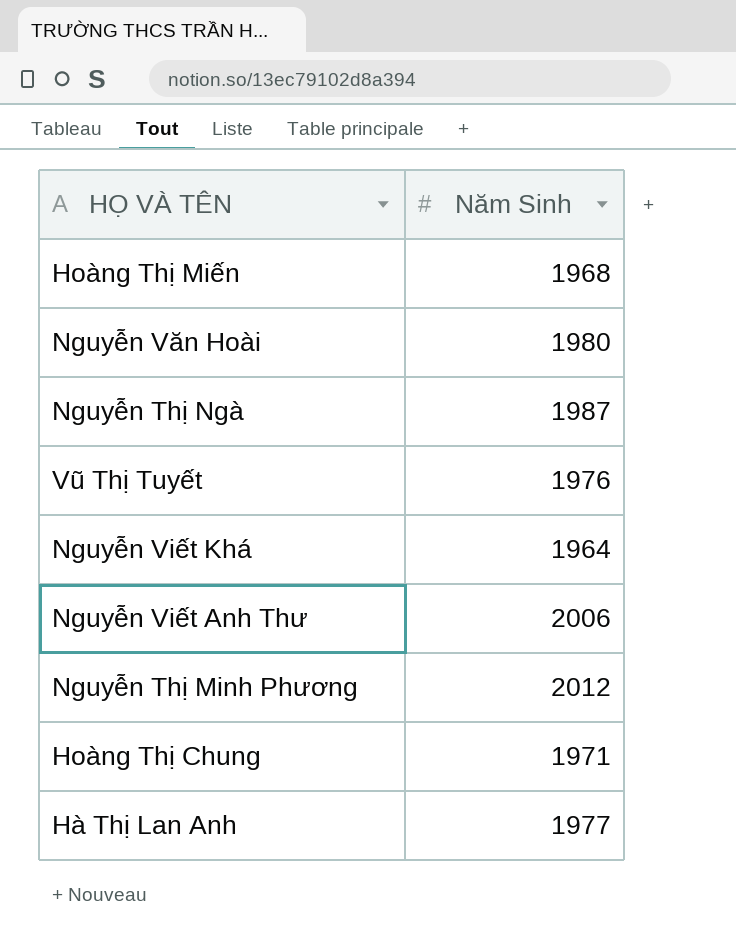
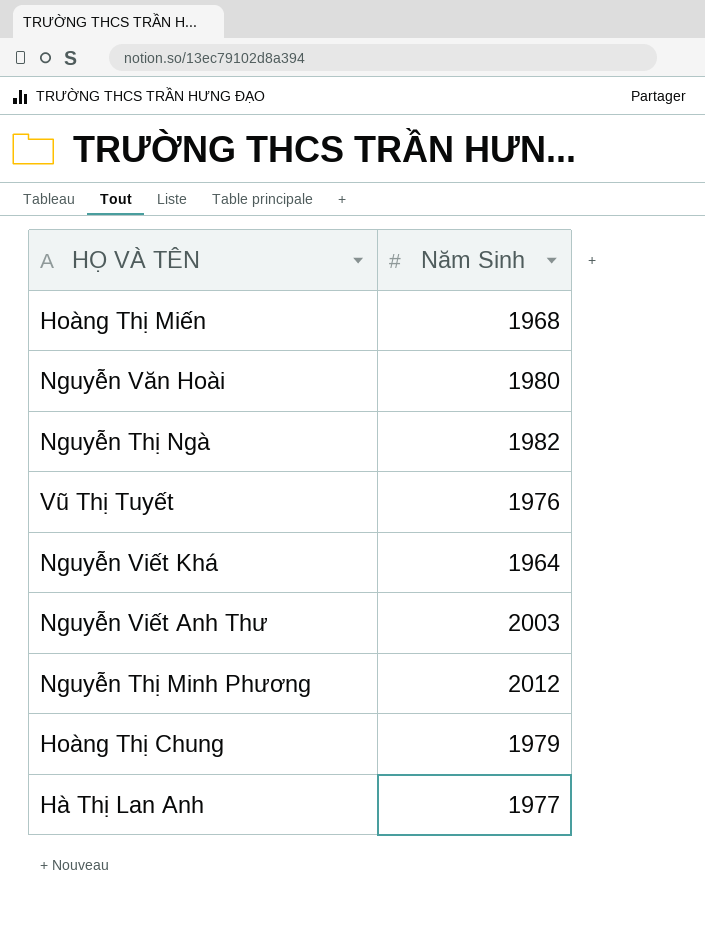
Nguyễn Thị Ngà | Năm Sinh: 1987 -> 1982
Nguyễn Viết Anh Thư | Năm Sinh: 2006 -> 2003
Hoàng Thị Chung | Năm Sinh: 1971 -> 1979

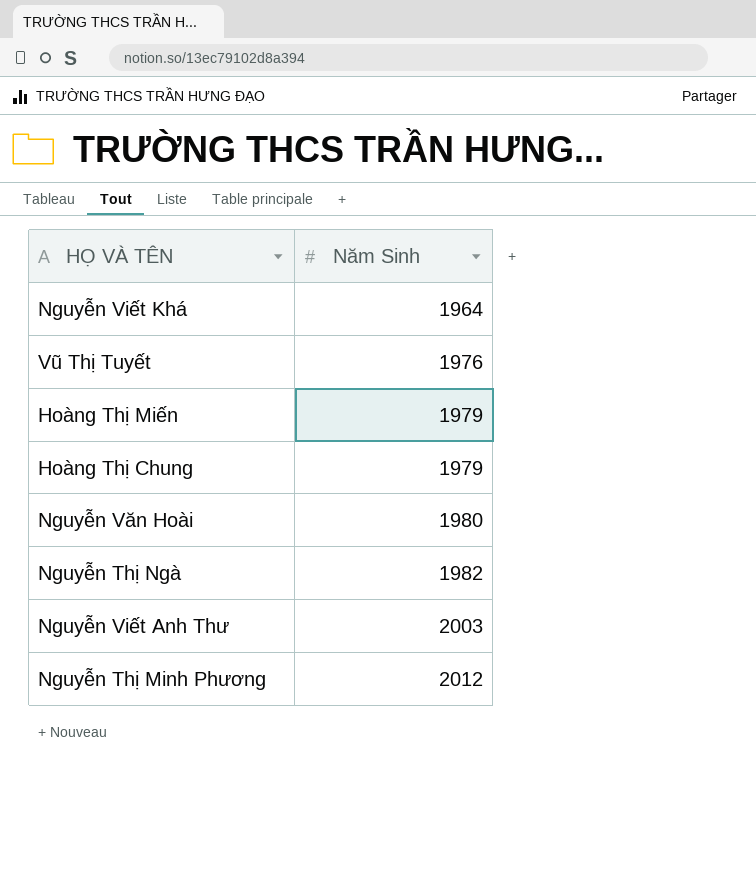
row order: none -> Năm Sinh ascending
row Hà Thị Lan Anh: 1977 -> none
Hoàng Thị Miến | Năm Sinh: 1968 -> 1979

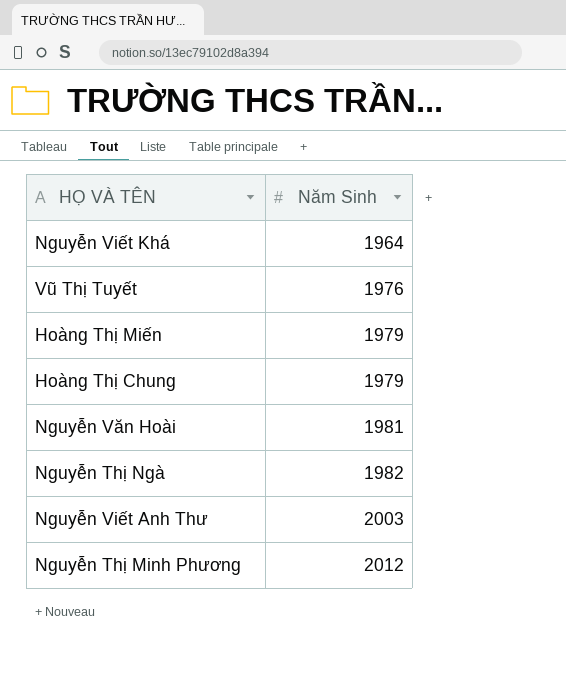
Nguyễn Văn Hoài | Năm Sinh: 1980 -> 1981

